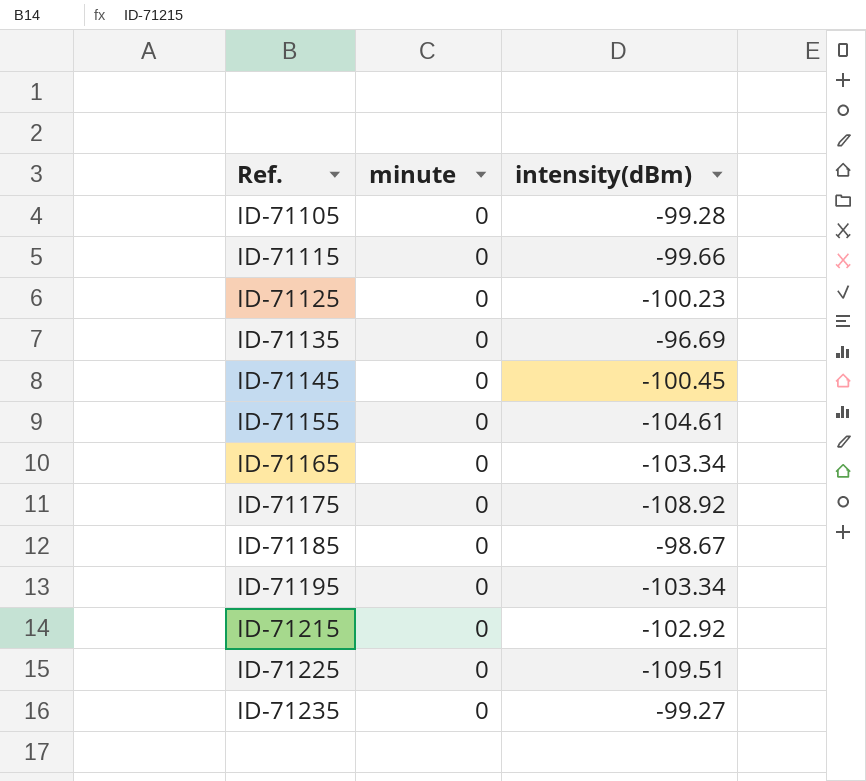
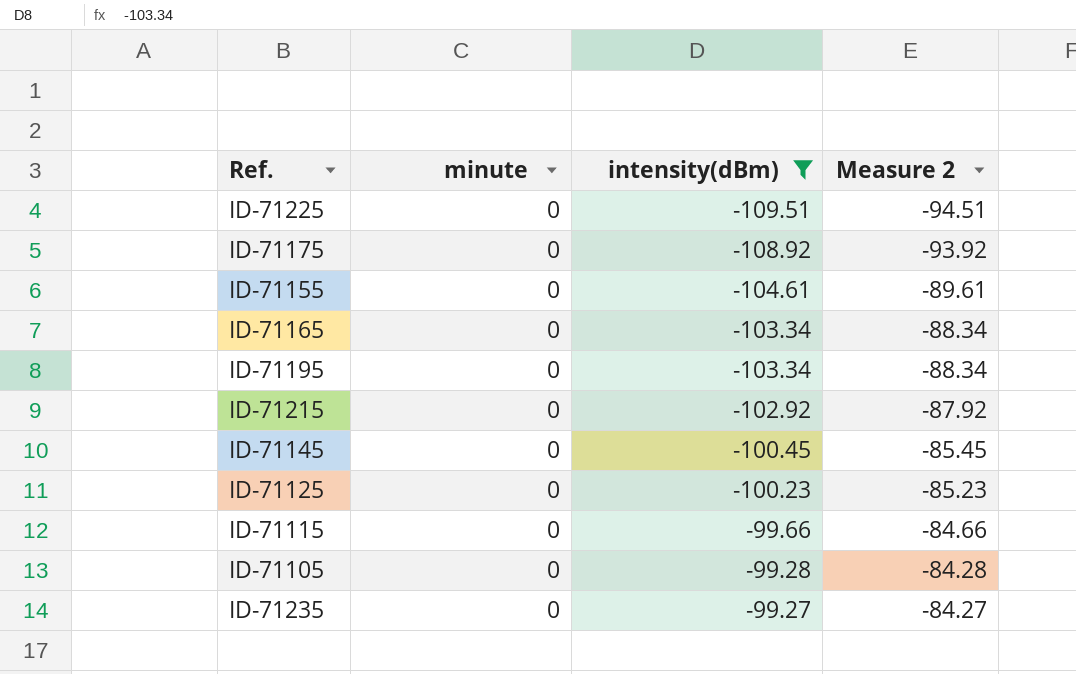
filter: none -> intensity(dBm) <= -99.27
row order: Ref. ascending -> intensity(dBm) ascending
column Measure 2 | formula: none -> [intensity(dBm)] + 15

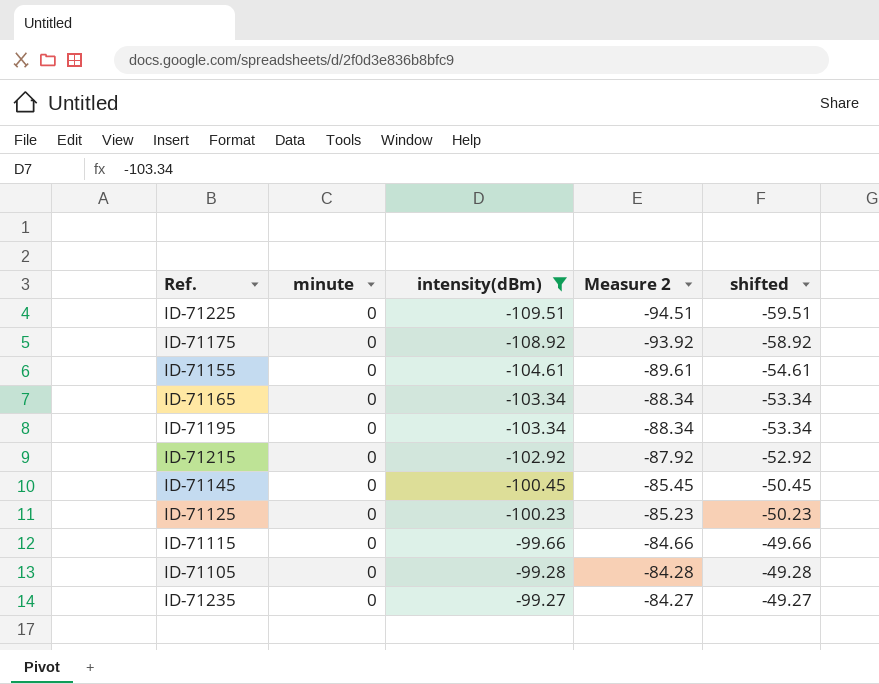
column shifted | formula: none -> [intensity(dBm)] + 50

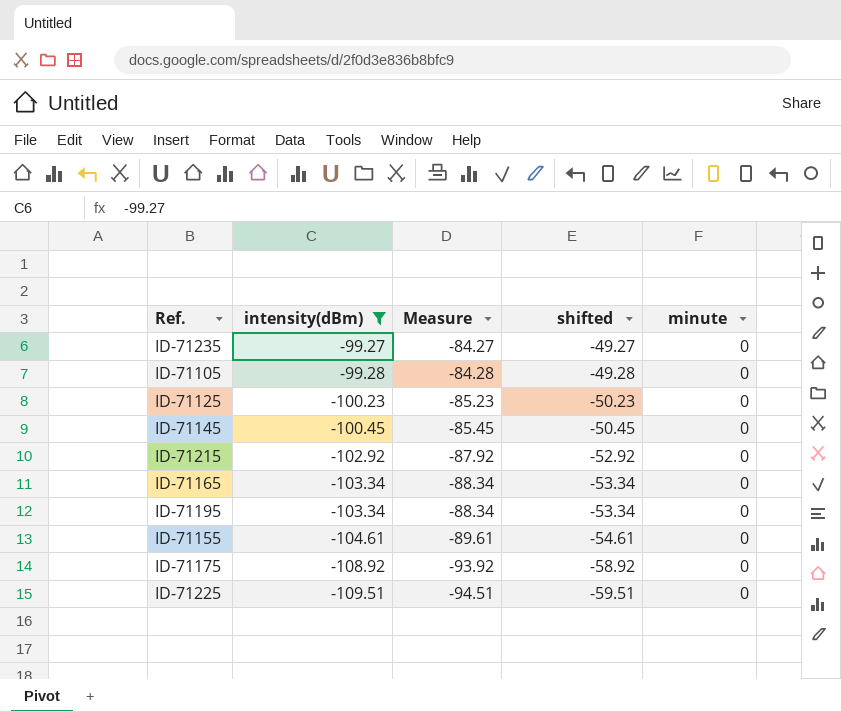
row order: intensity(dBm) ascending -> intensity(dBm) descending
column name: Measure 2 -> Measure
column minute | position: 2 -> 5
row ID-71115: 0 | -99.66 | -84.66 | -49.66 -> none

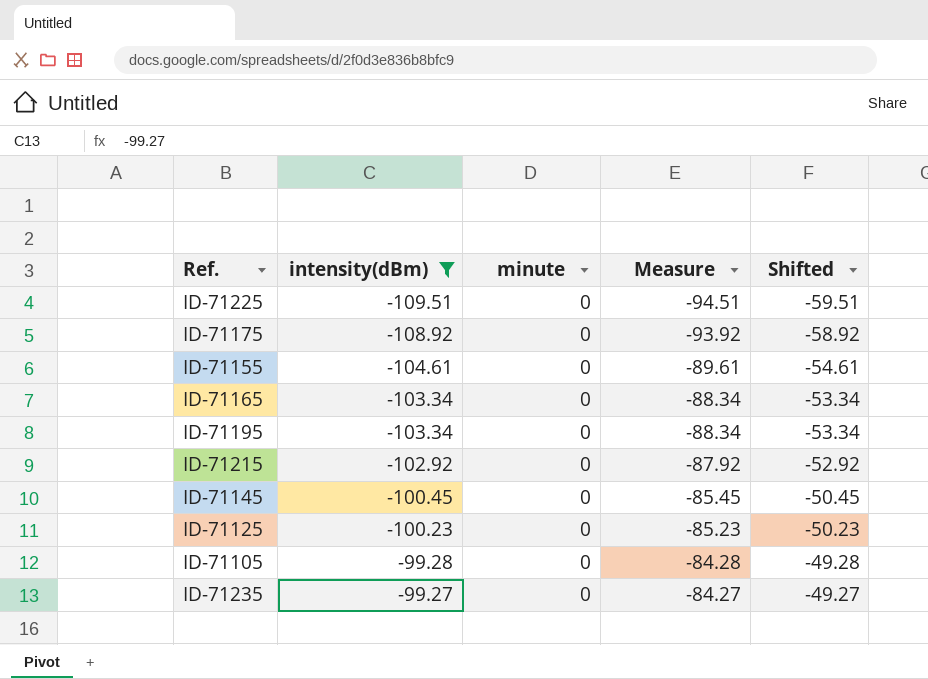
row order: intensity(dBm) descending -> intensity(dBm) ascending
column minute | position: 5 -> 3
column name: shifted -> Shifted

